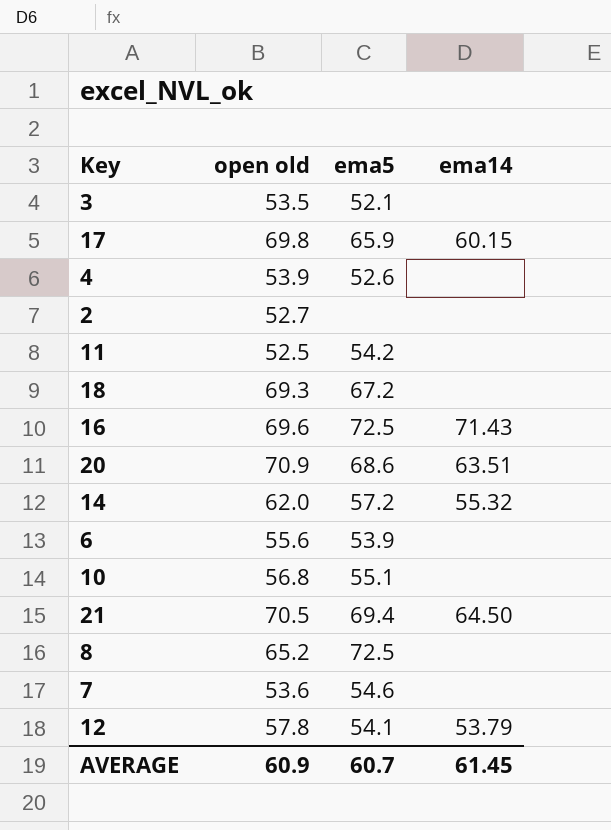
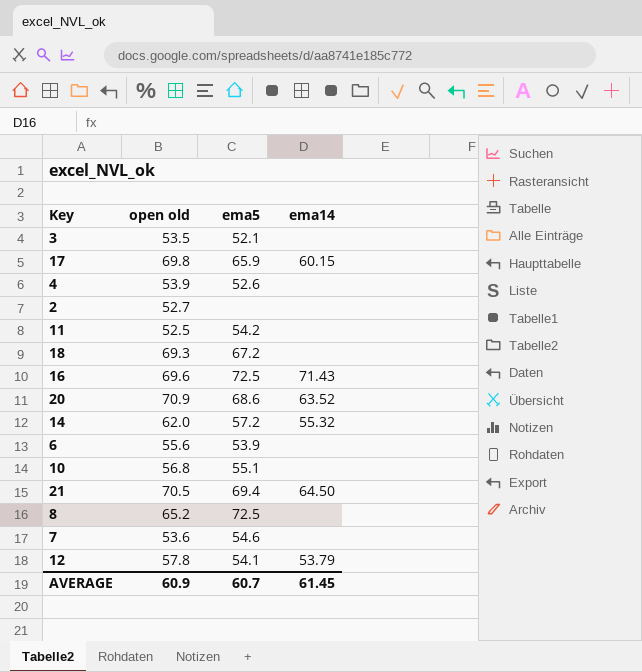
20 | ema14: 63.51 -> 63.52

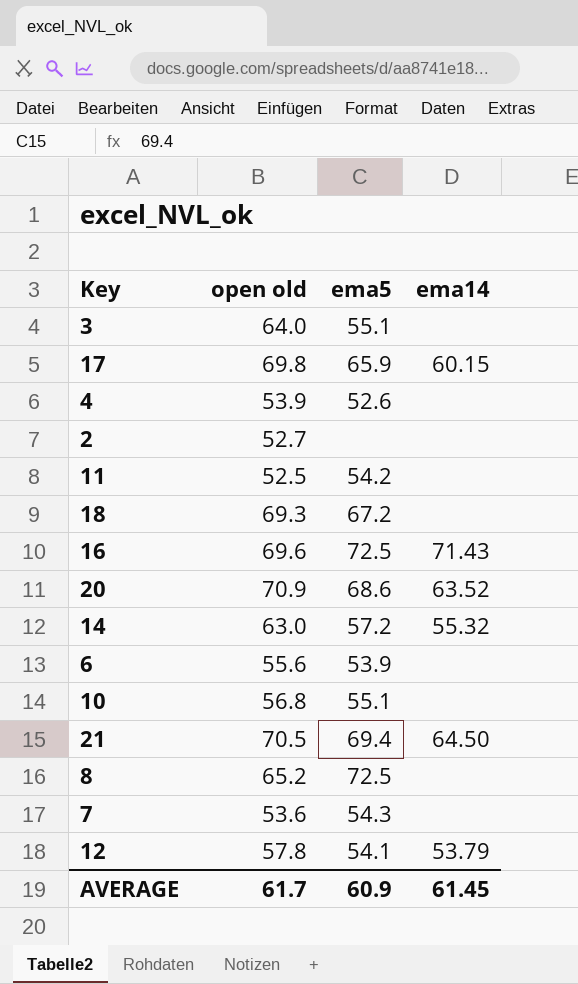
3 | open old: 53.5 -> 64.0
3 | ema5: 52.1 -> 55.1
14 | open old: 62.0 -> 63.0
7 | ema5: 54.6 -> 54.3
AVERAGE | open old: 60.9 -> 61.7
AVERAGE | ema5: 60.7 -> 60.9

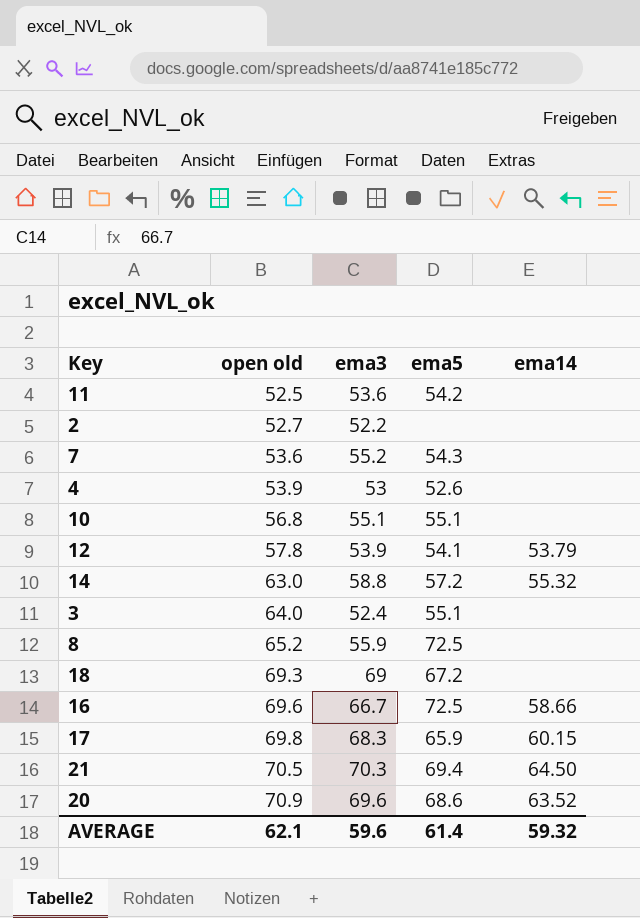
row order: none -> open old ascending
column ema3 | position: none -> 3
row 6: 55.6 | 53.9 | none -> none
16 | ema14: 71.43 -> 58.66
AVERAGE | open old: 61.7 -> 62.1
AVERAGE | ema5: 60.9 -> 61.4
AVERAGE | ema14: 61.45 -> 59.32

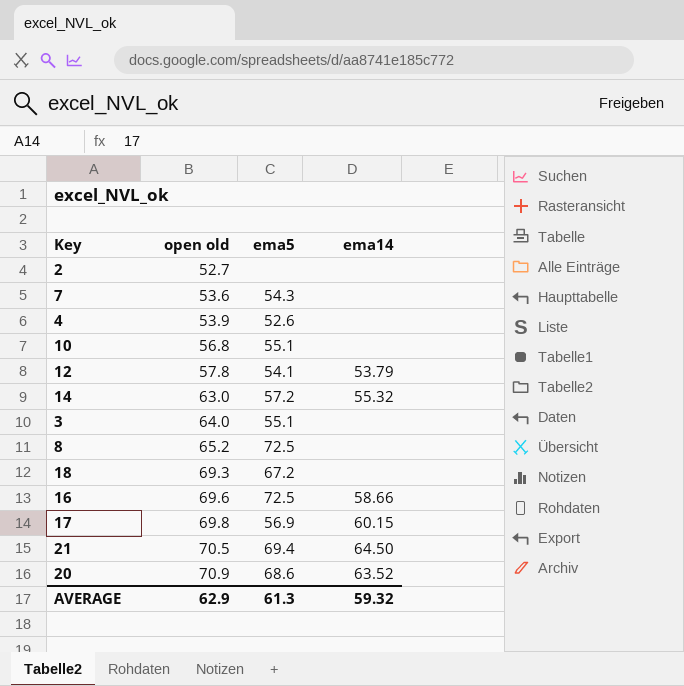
column ema3 | position: 3 -> none
row 11: 52.5 | 53.6 | 54.2 | none -> none
17 | ema5: 65.9 -> 56.9
AVERAGE | open old: 62.1 -> 62.9
AVERAGE | ema5: 61.4 -> 61.3

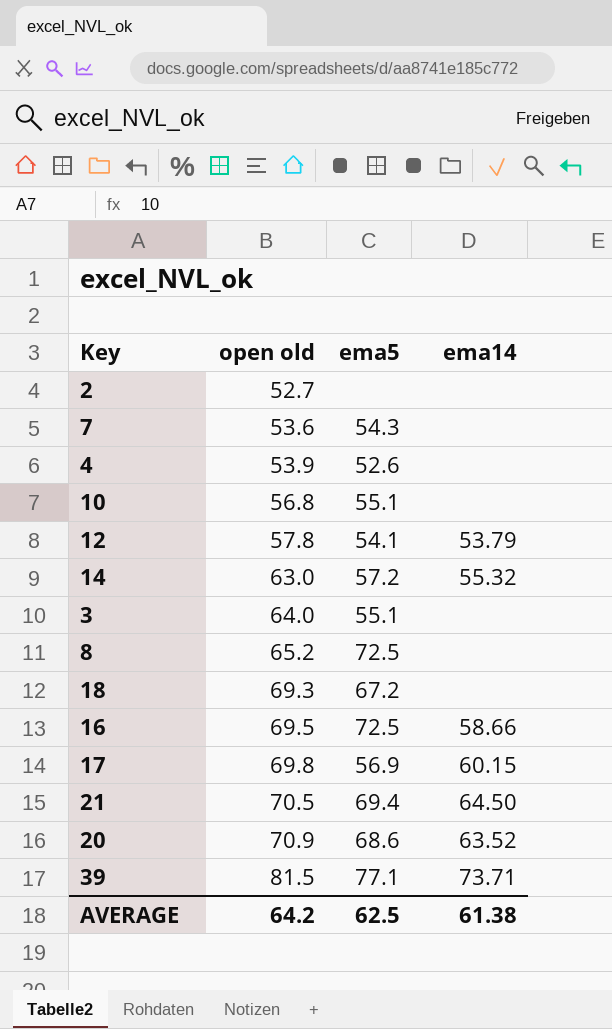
16 | open old: 69.6 -> 69.5
row 39: none -> 81.5 | 77.1 | 73.71
AVERAGE | open old: 62.9 -> 64.2
AVERAGE | ema5: 61.3 -> 62.5
AVERAGE | ema14: 59.32 -> 61.38

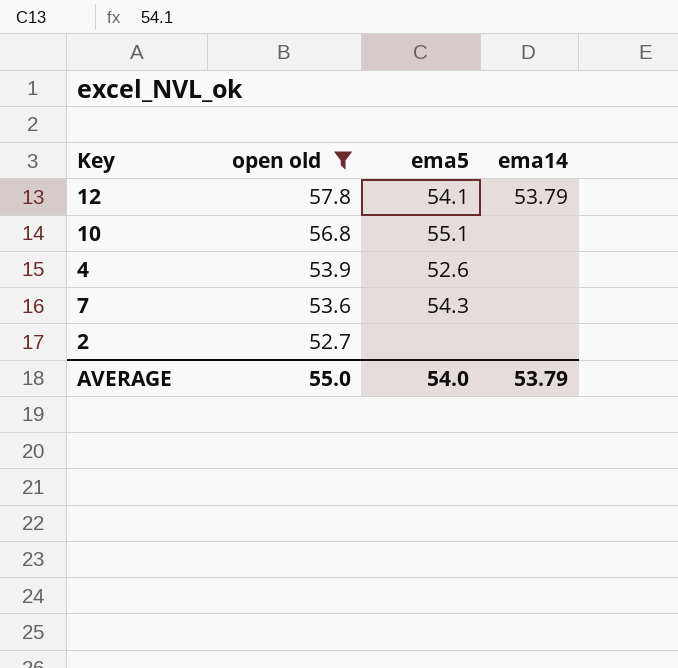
filter: none -> open old <= 57.8
row order: open old ascending -> open old descending
AVERAGE | open old: 64.2 -> 55.0
AVERAGE | ema5: 62.5 -> 54.0
AVERAGE | ema14: 61.38 -> 53.79

